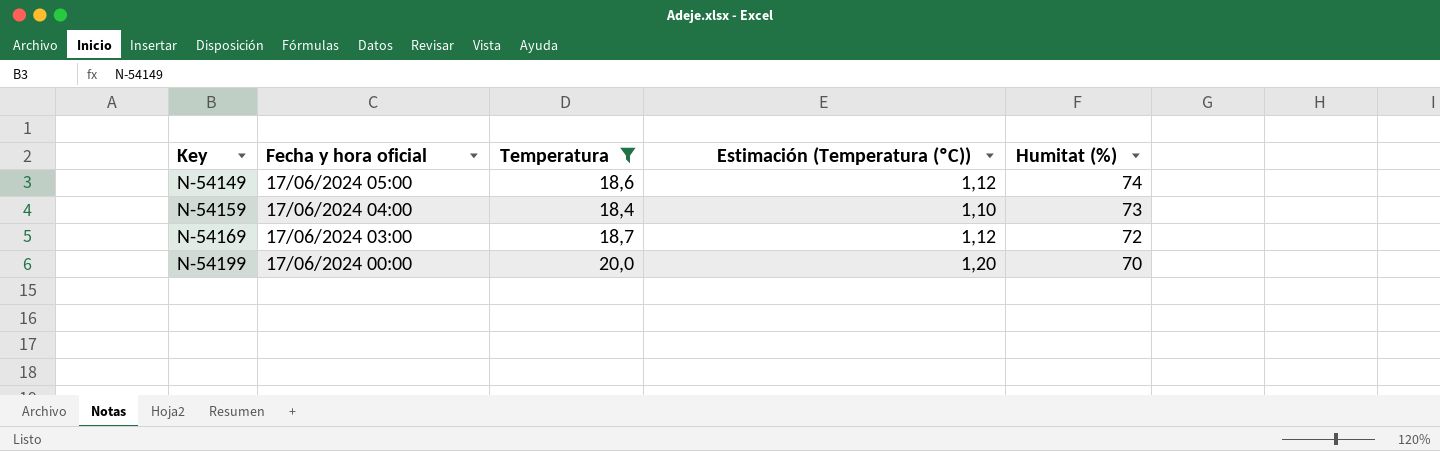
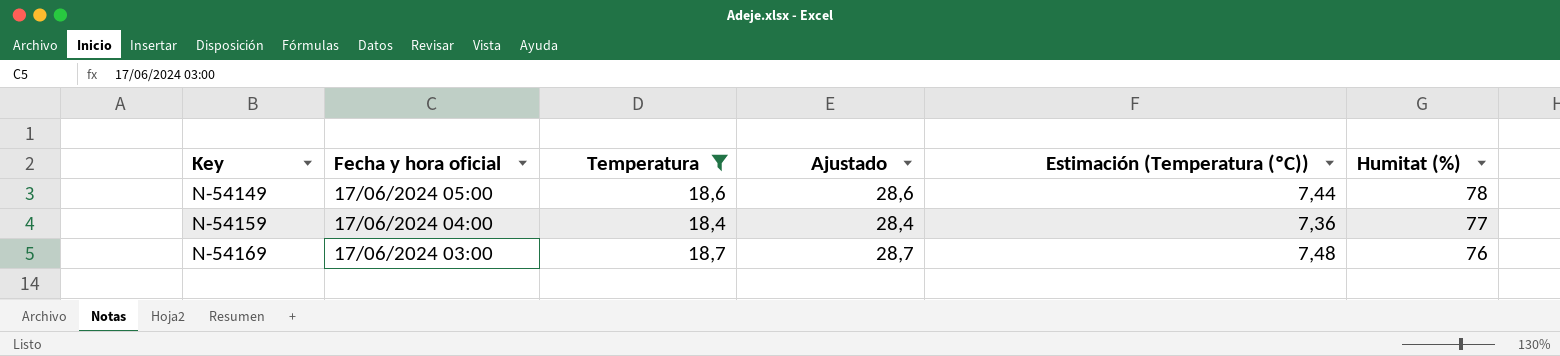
column Ajustado | formula: none -> [Temperatura] + 10
column Estimación (Temperatura (ºC)) | formula: [Temperatura] * 0,06 -> [Temperatura] * 0,4
row N-54199: 17/06/2024 00:00 | 20,0 | 1,20 | 70 -> none
N-54149 | Humitat (%): 74 -> 78
N-54159 | Humitat (%): 73 -> 77
N-54169 | Humitat (%): 72 -> 76

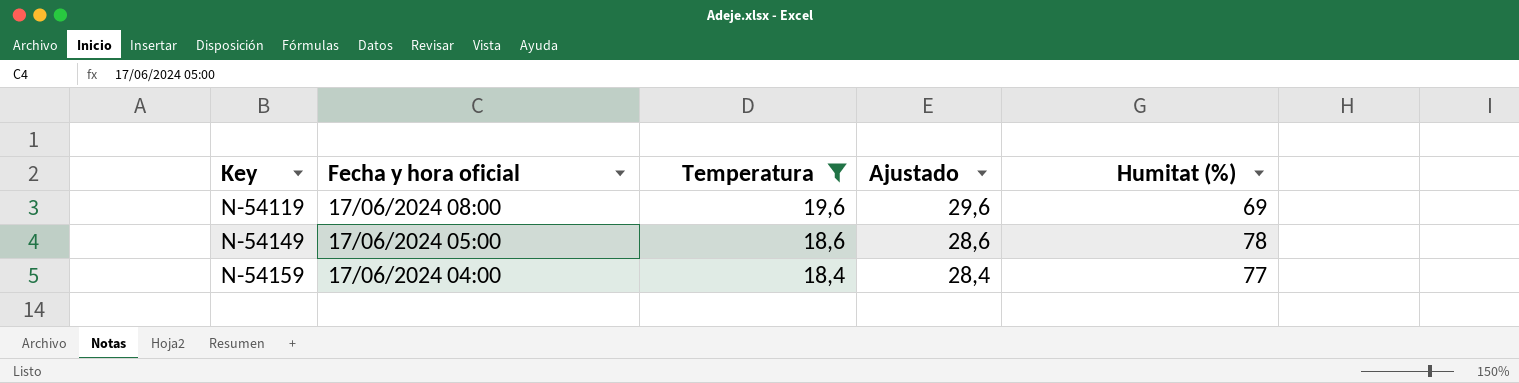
column Estimación (Temperatura (ºC)) | formula: [Temperatura] * 0,4 -> none
row N-54169: 17/06/2024 03:00 | 18,7 | 28,7 | 7,48 | 76 -> none
row N-54119: none -> 17/06/2024 08:00 | 19,6 | 29,6 | 69

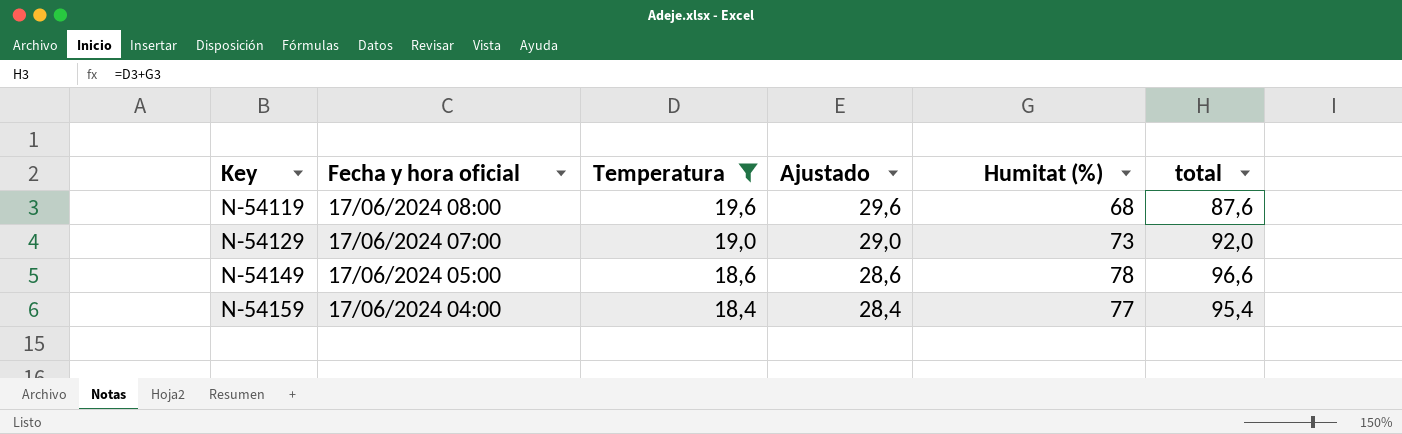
column total | formula: none -> [Temperatura] + [Humitat (%)]
N-54119 | Humitat (%): 69 -> 68
row N-54129: none -> 17/06/2024 07:00 | 19,0 | 29,0 | 73 | 92,0

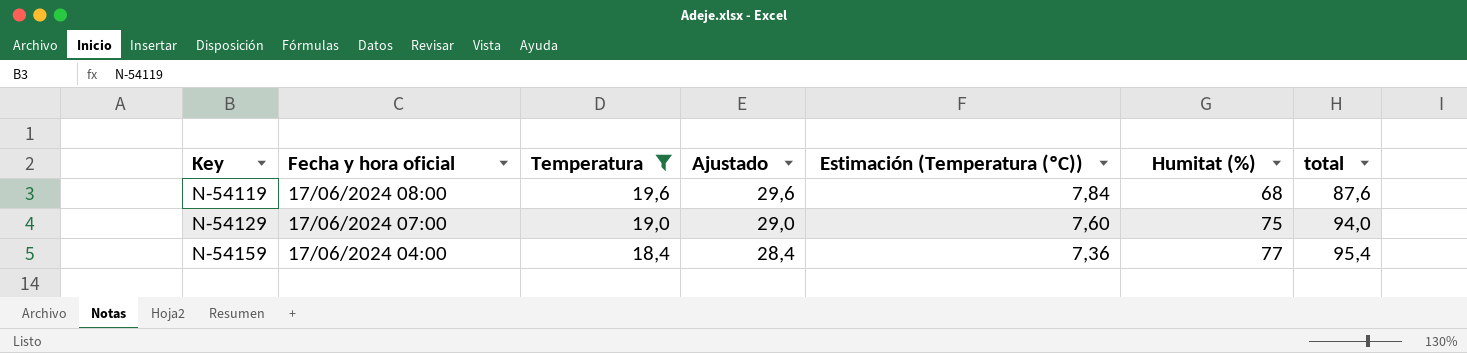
column Estimación (Temperatura (ºC)) | formula: none -> [Temperatura] * 0,4
row N-54149: 17/06/2024 05:00 | 18,6 | 28,6 | 78 | 96,6 -> none
N-54129 | Humitat (%): 73 -> 75
N-54129 | total: 92,0 -> 94,0

